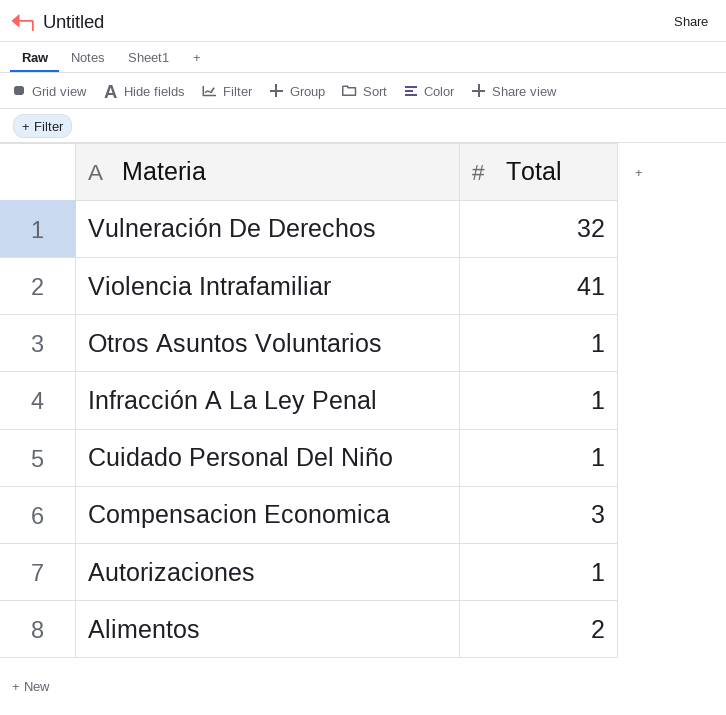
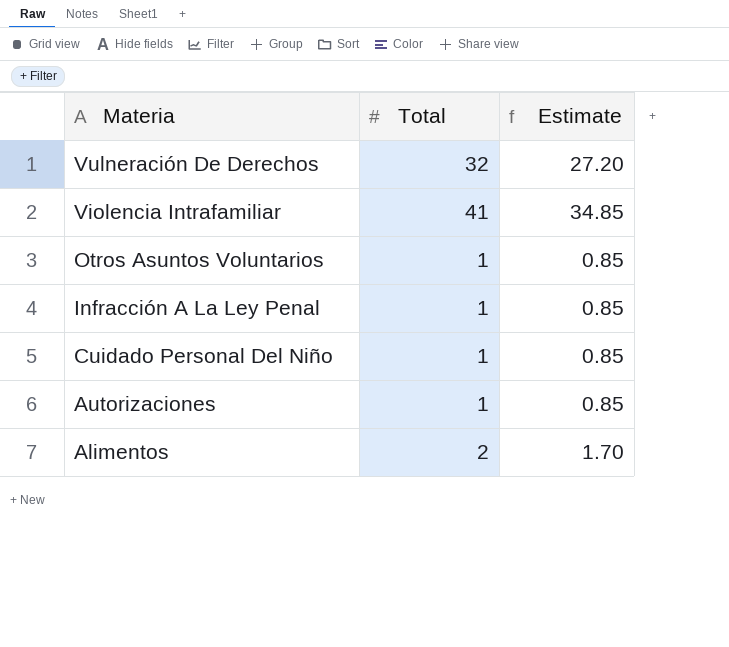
column Estimate | formula: none -> [Total] * 0.85
row Compensacion Economica: 3 -> none

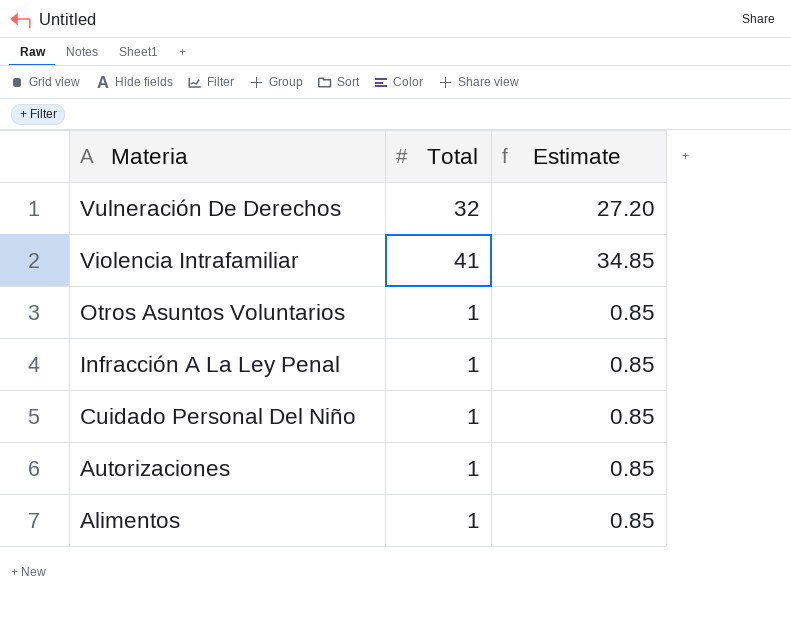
Alimentos | Total: 2 -> 1
Alimentos | Estimate: 1.70 -> 0.85

